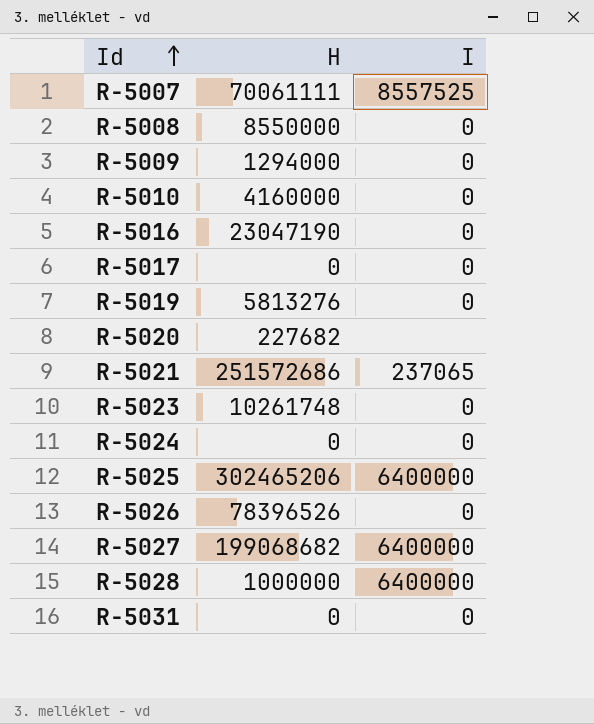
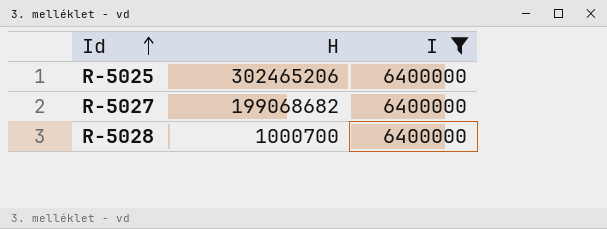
filter: none -> I = 6400000
R-5028 | H: 1000000 -> 1000700

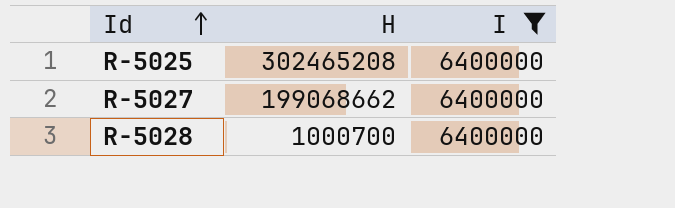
R-5025 | H: 302465206 -> 302465208
R-5027 | H: 199068682 -> 199068662

